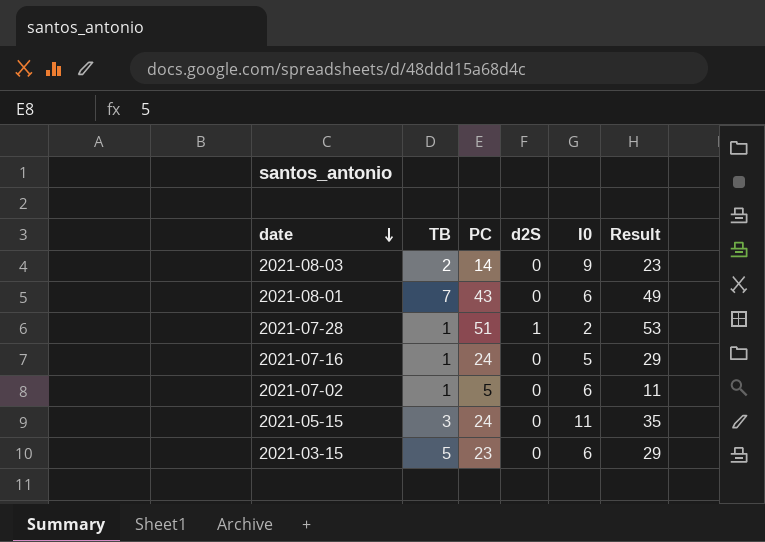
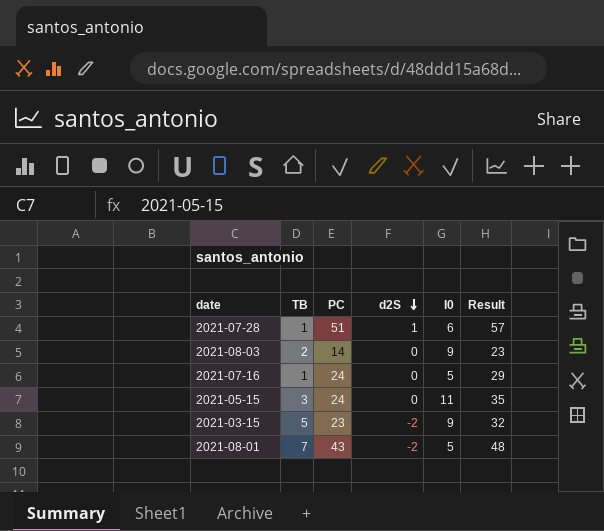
row order: date descending -> d2S descending
row 2021-07-02: 1 | 5 | 0 | 6 | 11 -> none
2021-07-28 | I0: 2 -> 6
2021-07-28 | Result: 53 -> 57
2021-03-15 | d2S: 0 -> -2
2021-03-15 | I0: 6 -> 9
2021-03-15 | Result: 29 -> 32
2021-08-01 | d2S: 0 -> -2
2021-08-01 | I0: 6 -> 5
2021-08-01 | Result: 49 -> 48

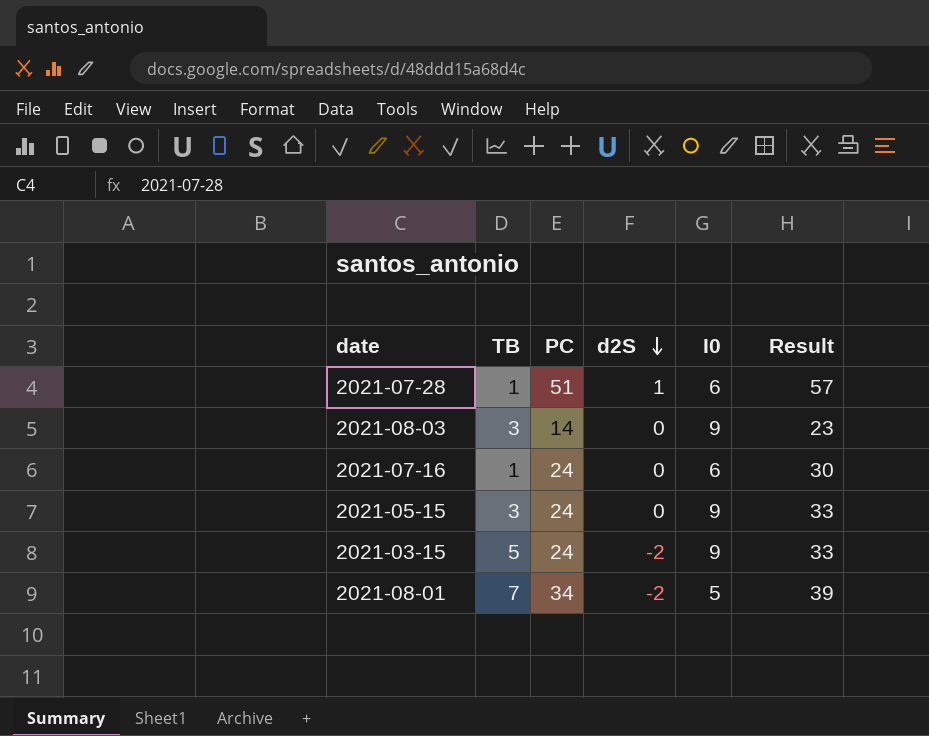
2021-08-03 | TB: 2 -> 3
2021-07-16 | I0: 5 -> 6
2021-07-16 | Result: 29 -> 30
2021-05-15 | I0: 11 -> 9
2021-05-15 | Result: 35 -> 33
2021-03-15 | PC: 23 -> 24
2021-03-15 | Result: 32 -> 33
2021-08-01 | PC: 43 -> 34
2021-08-01 | Result: 48 -> 39

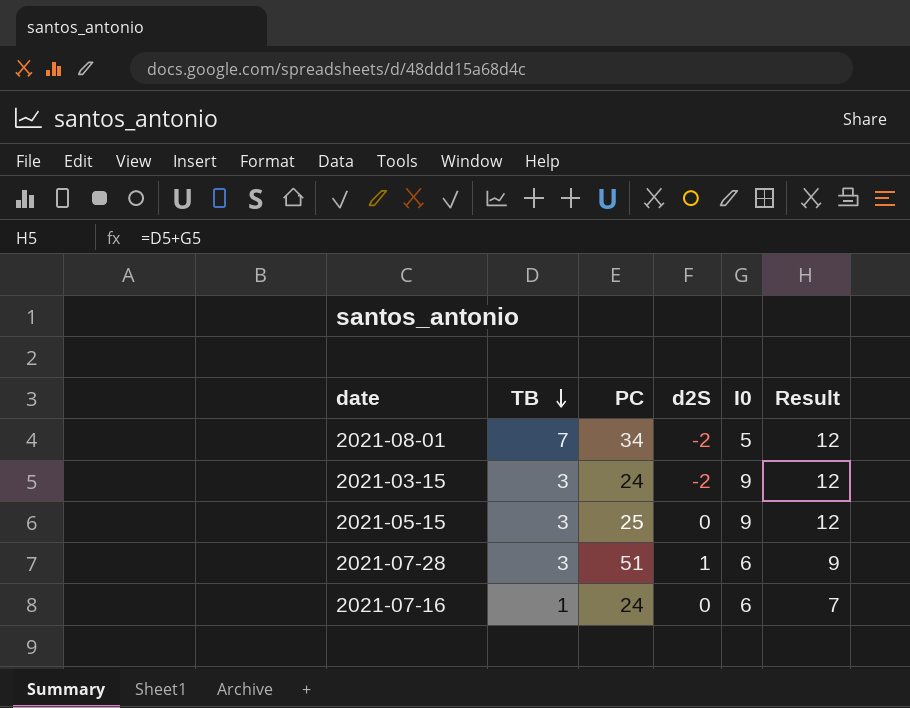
row order: d2S descending -> TB descending
column Result | formula: [PC] + [I0] -> [TB] + [I0]
row 2021-08-03: 3 | 14 | 0 | 9 | 23 -> none
2021-03-15 | TB: 5 -> 3
2021-05-15 | PC: 24 -> 25
2021-07-28 | TB: 1 -> 3

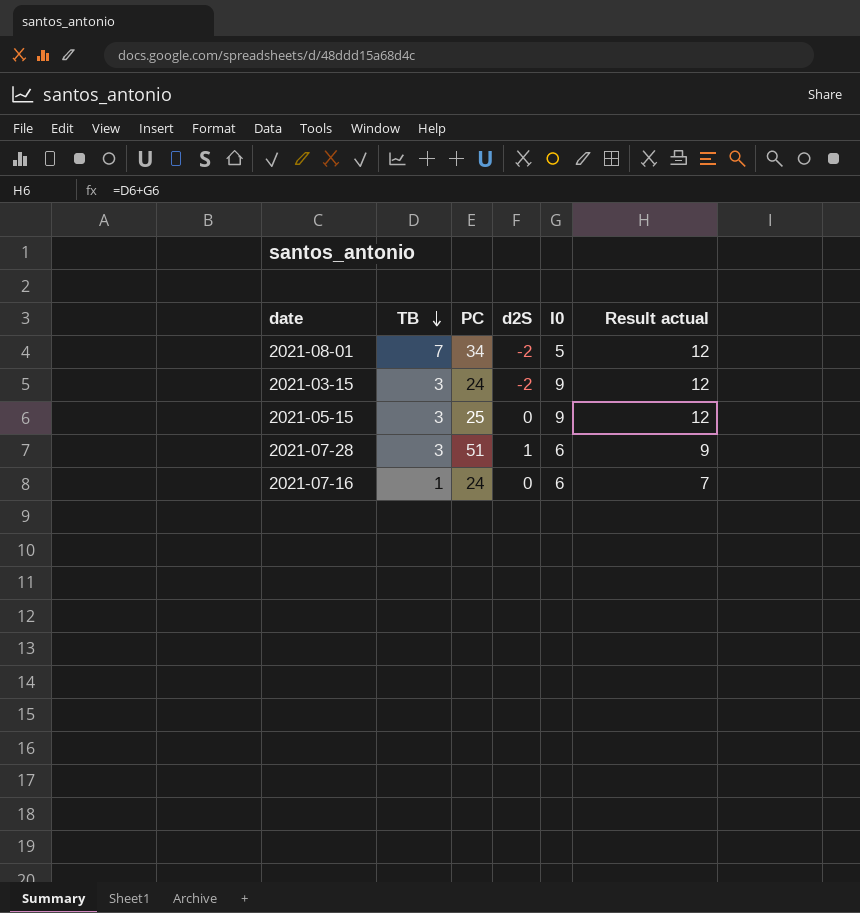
column name: Result -> Result actual

